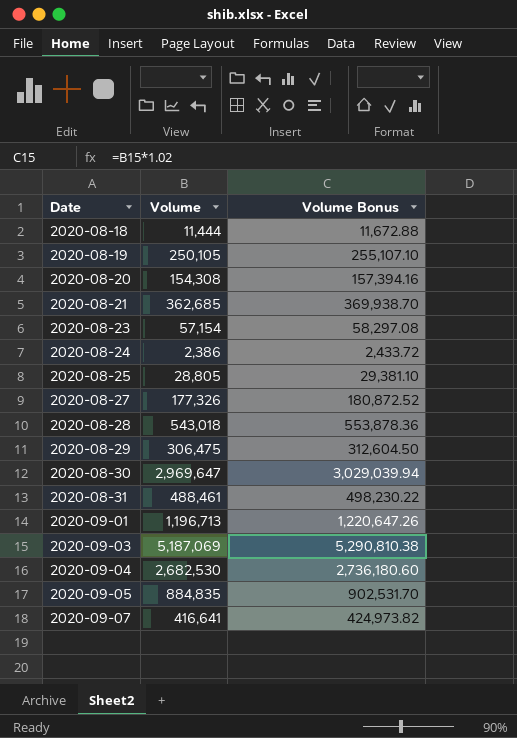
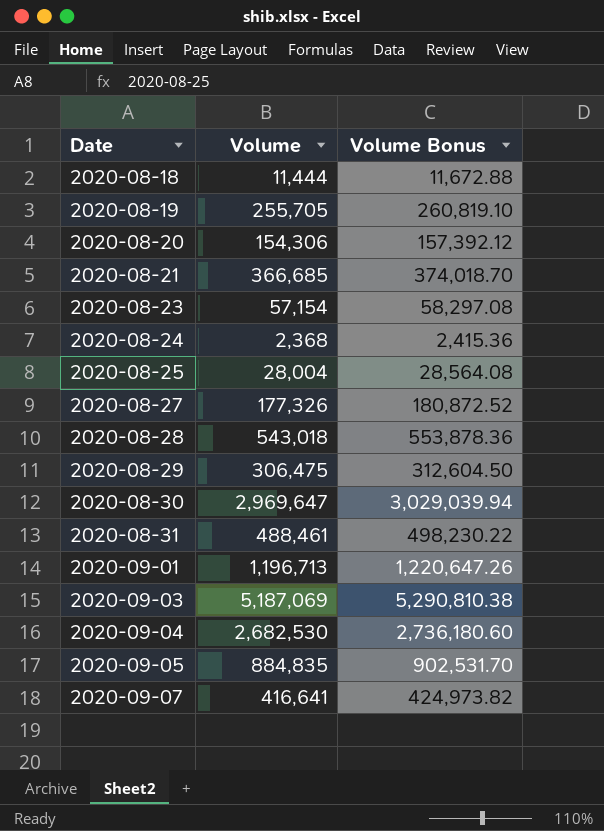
2020-08-19 | Volume: 250,105 -> 255,705
2020-08-19 | Volume Bonus: 255,107.10 -> 260,819.10
2020-08-20 | Volume: 154,308 -> 154,306
2020-08-20 | Volume Bonus: 157,394.16 -> 157,392.12
2020-08-21 | Volume: 362,685 -> 366,685
2020-08-21 | Volume Bonus: 369,938.70 -> 374,018.70
2020-08-24 | Volume: 2,386 -> 2,368
2020-08-24 | Volume Bonus: 2,433.72 -> 2,415.36
2020-08-25 | Volume: 28,805 -> 28,004
2020-08-25 | Volume Bonus: 29,381.10 -> 28,564.08

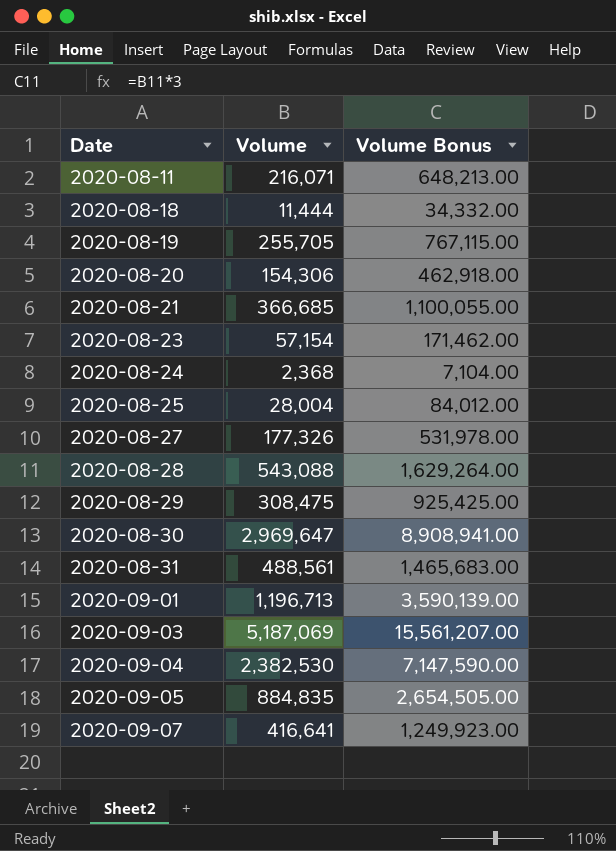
column Volume Bonus | formula: [Volume] * 1.02 -> [Volume] * 3
row 2020-08-11: none -> 216,071 | 648,213.00
2020-08-28 | Volume: 543,018 -> 543,088
2020-08-29 | Volume: 306,475 -> 308,475
2020-08-31 | Volume: 488,461 -> 488,561
2020-09-04 | Volume: 2,682,530 -> 2,382,530

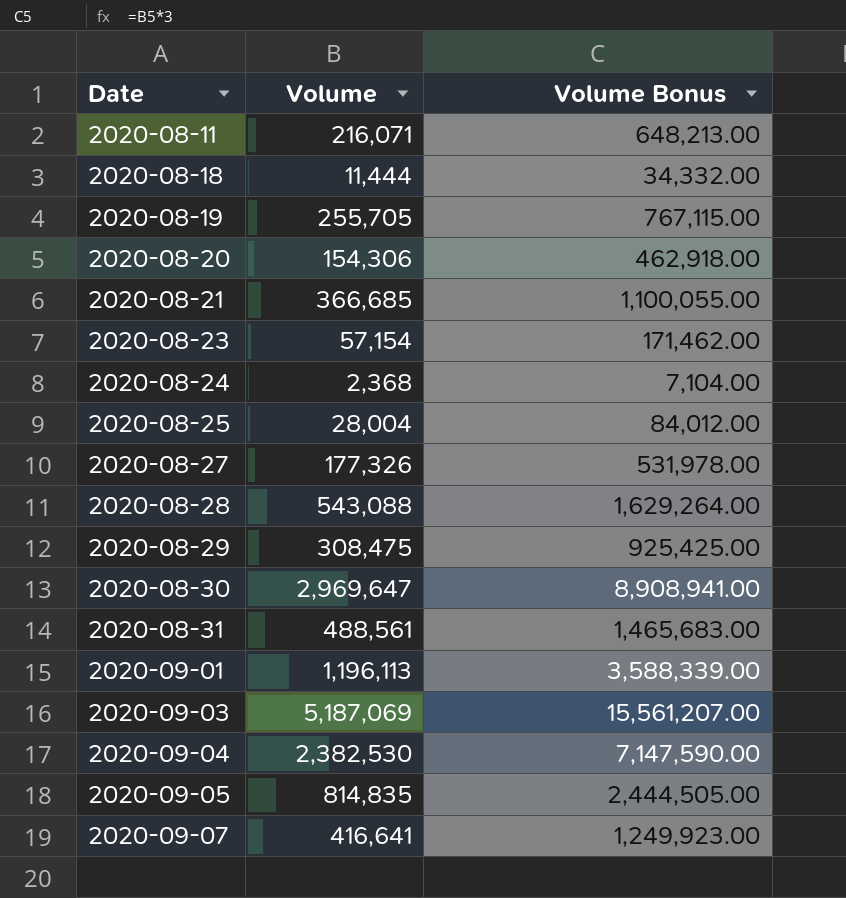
2020-09-01 | Volume: 1,196,713 -> 1,196,113
2020-09-01 | Volume Bonus: 3,590,139.00 -> 3,588,339.00
2020-09-05 | Volume: 884,835 -> 814,835
2020-09-05 | Volume Bonus: 2,654,505.00 -> 2,444,505.00

